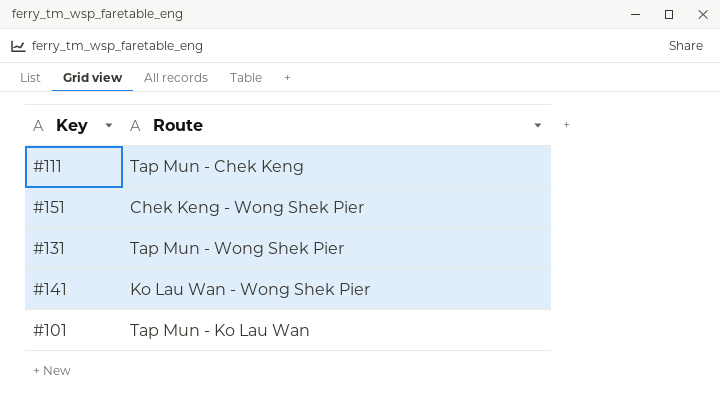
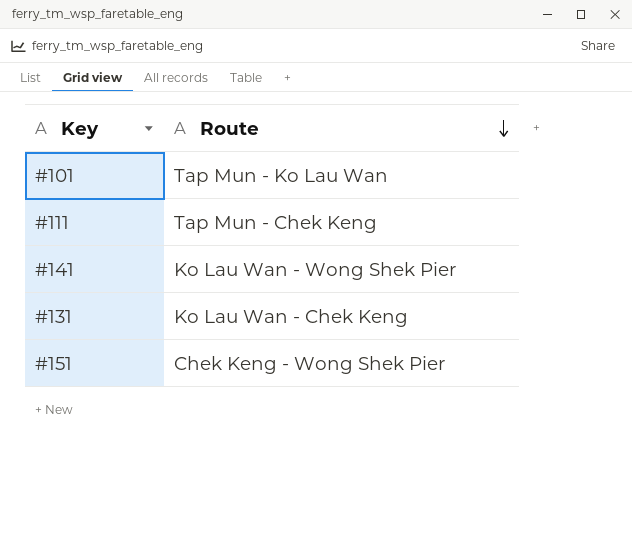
row order: none -> Route descending
#131 | Route: Tap Mun - Wong Shek Pier -> Ko Lau Wan - Chek Keng

